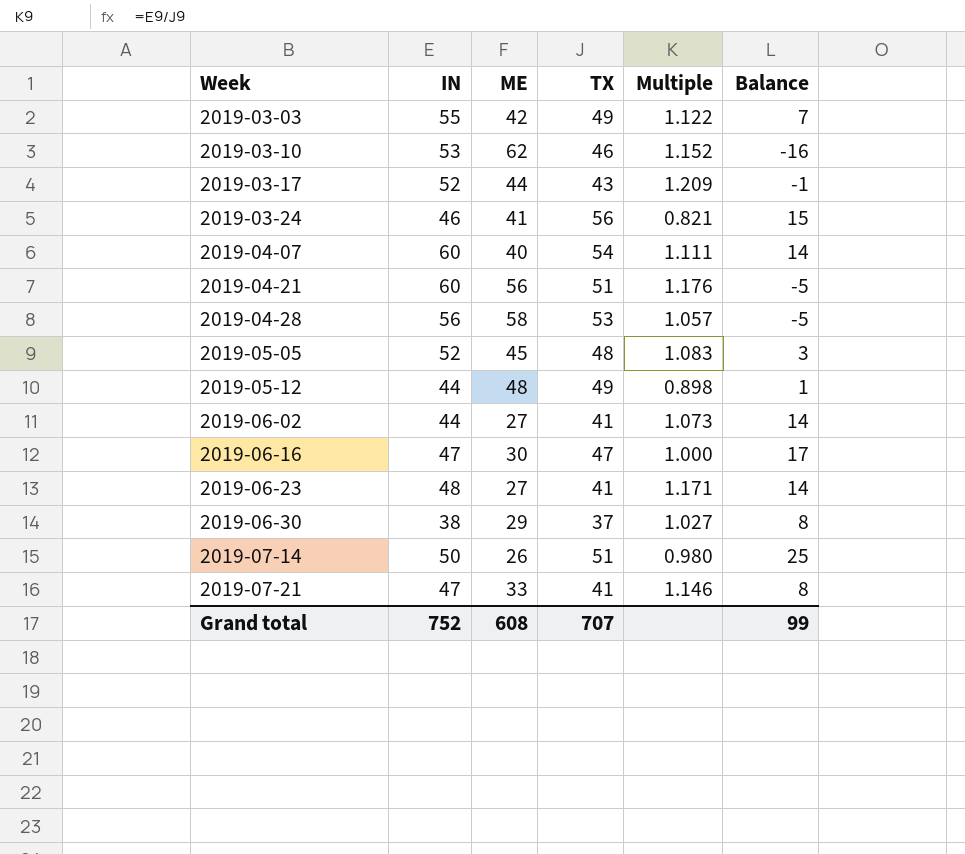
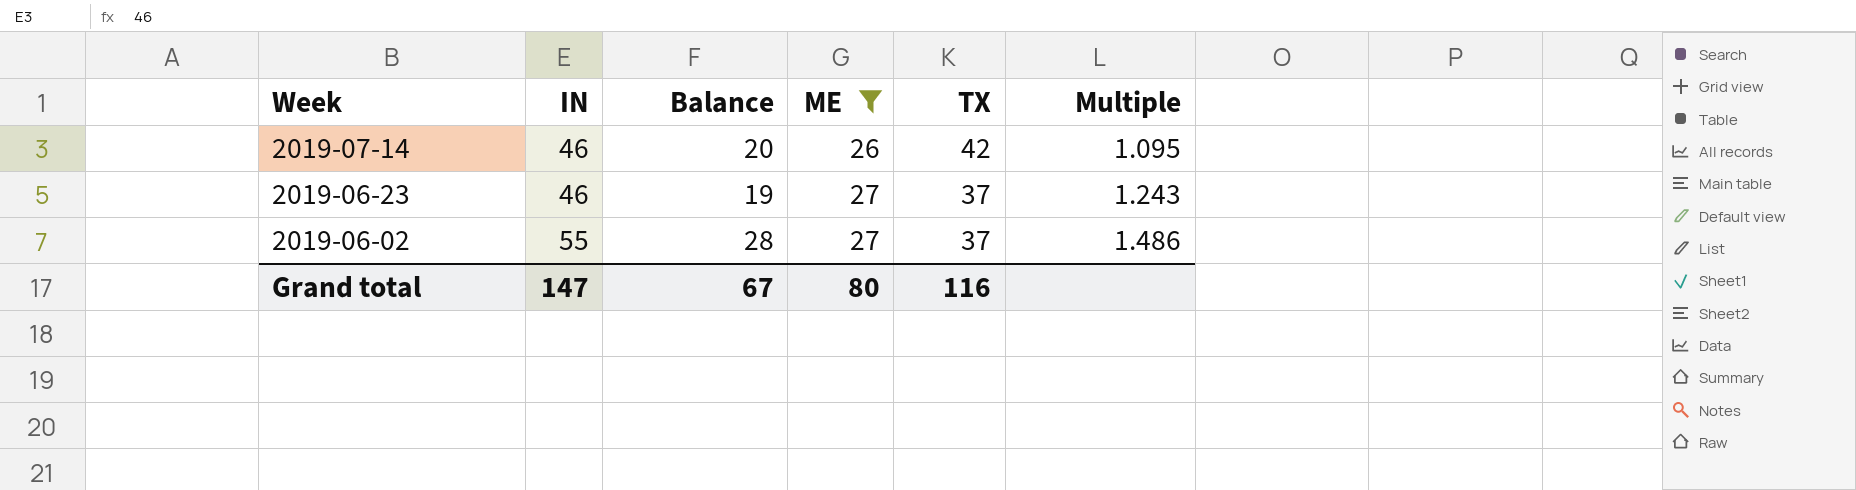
filter: none -> ME <= 27
row order: Week ascending -> Week descending
column Balance | formula: [TX] - [ME] -> [IN] - [ME]
column Balance | position: 6 -> 3
2019-07-14 | IN: 50 -> 46
2019-07-14 | TX: 51 -> 42
2019-07-14 | Multiple: 0.980 -> 1.095
2019-06-23 | IN: 48 -> 46
2019-06-23 | TX: 41 -> 37
2019-06-23 | Multiple: 1.171 -> 1.243
2019-06-02 | IN: 44 -> 55
2019-06-02 | TX: 41 -> 37
2019-06-02 | Multiple: 1.073 -> 1.486
Grand total | IN: 752 -> 147
Grand total | Balance: 99 -> 67
Grand total | ME: 608 -> 80
Grand total | TX: 707 -> 116

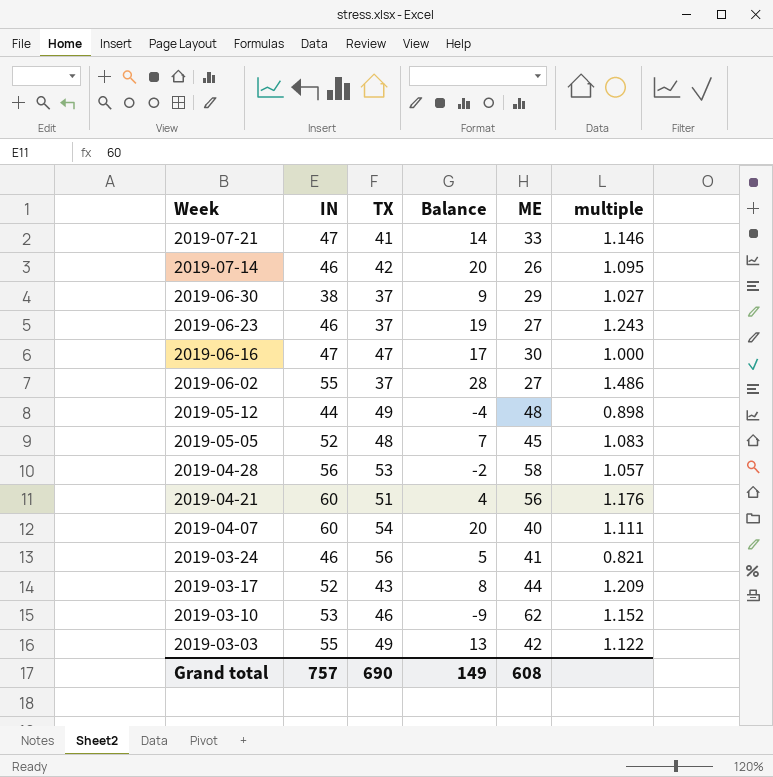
filter: ME <= 27 -> none
column TX | position: 5 -> 3
column name: Multiple -> multiple
Grand total | IN: 147 -> 757
Grand total | TX: 116 -> 690
Grand total | Balance: 67 -> 149
Grand total | ME: 80 -> 608

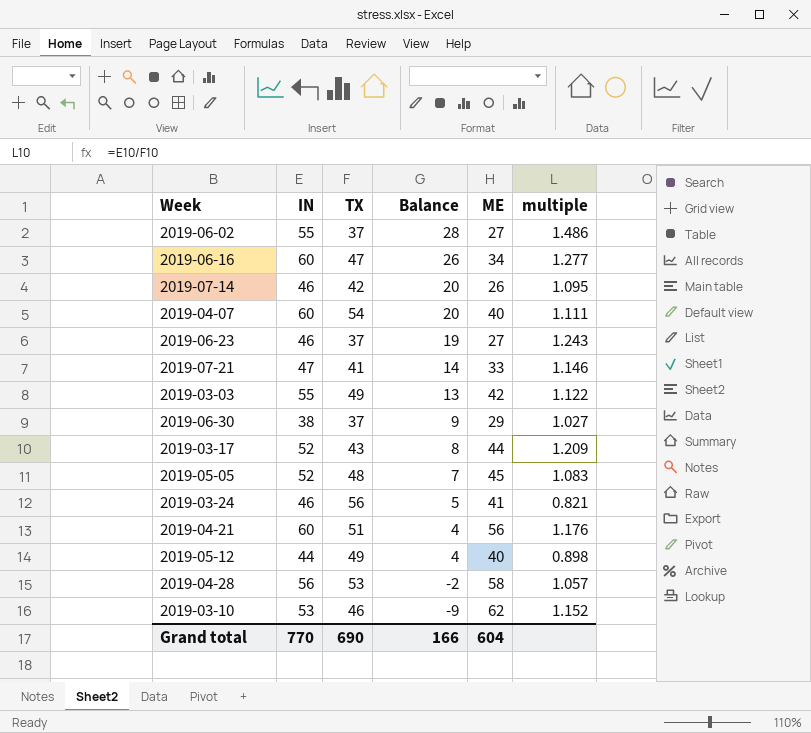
row order: Week descending -> Balance descending
2019-06-16 | IN: 47 -> 60
2019-06-16 | Balance: 17 -> 26
2019-06-16 | ME: 30 -> 34
2019-06-16 | multiple: 1.000 -> 1.277
2019-05-12 | Balance: -4 -> 4
2019-05-12 | ME: 48 -> 40
Grand total | IN: 757 -> 770
Grand total | Balance: 149 -> 166
Grand total | ME: 608 -> 604

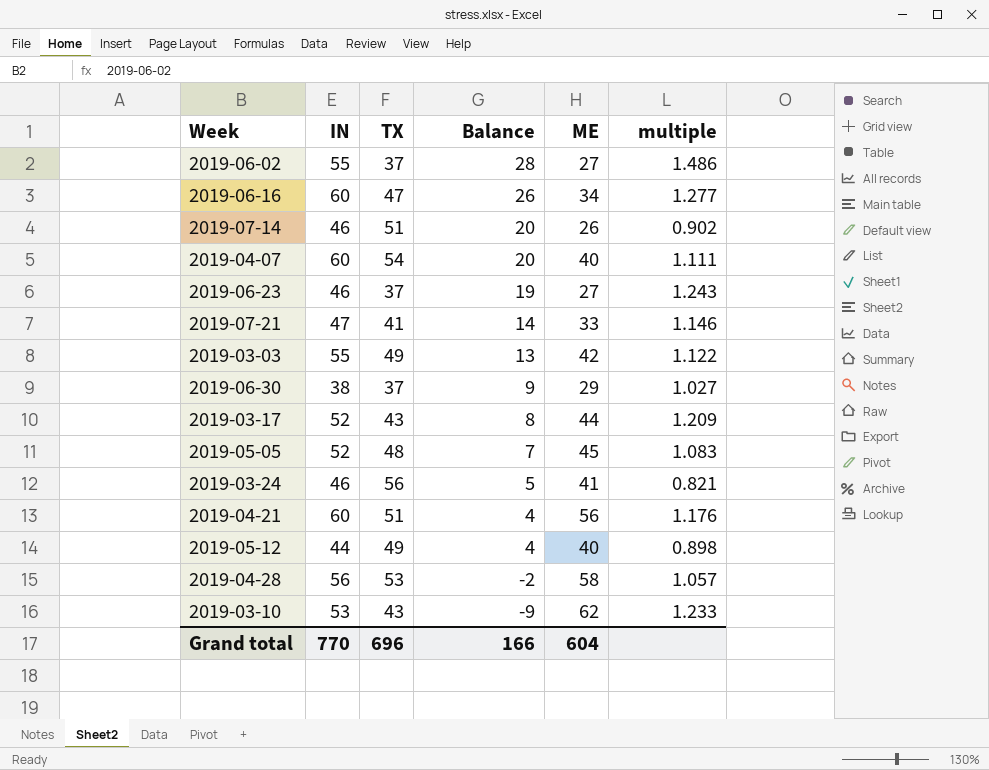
2019-07-14 | TX: 42 -> 51
2019-07-14 | multiple: 1.095 -> 0.902
2019-03-10 | TX: 46 -> 43
2019-03-10 | multiple: 1.152 -> 1.233
Grand total | TX: 690 -> 696

